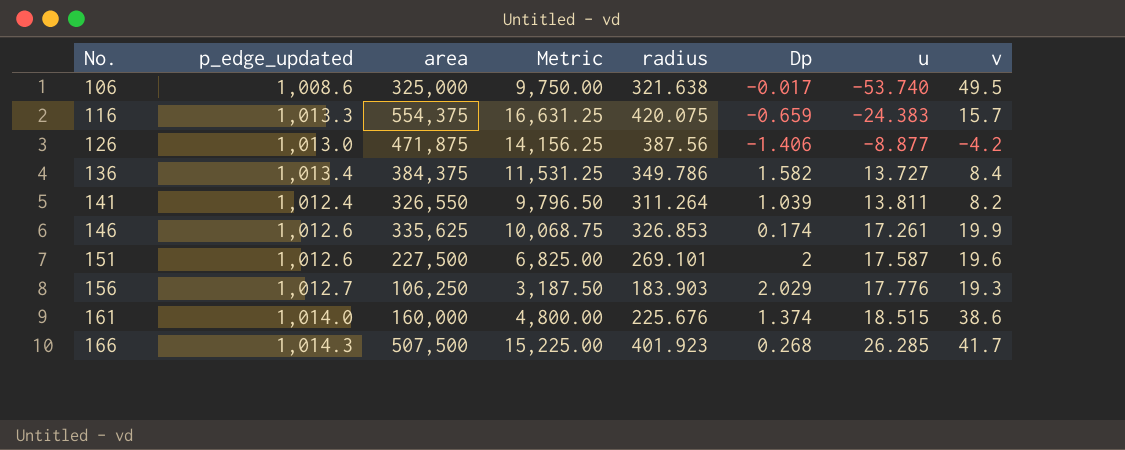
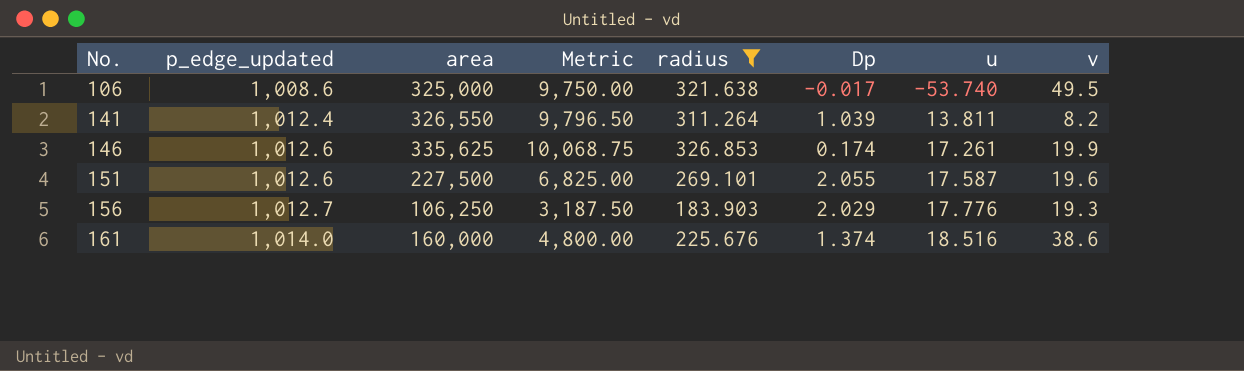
filter: none -> radius <= 326.853
151 | Dp: 2 -> 2.055
161 | u: 18.515 -> 18.516

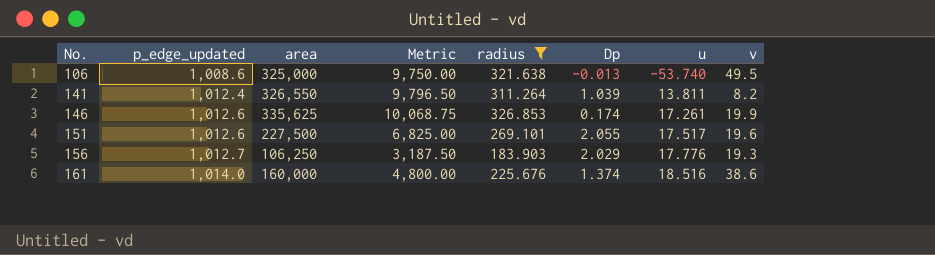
106 | Dp: -0.017 -> -0.013
151 | u: 17.587 -> 17.517

